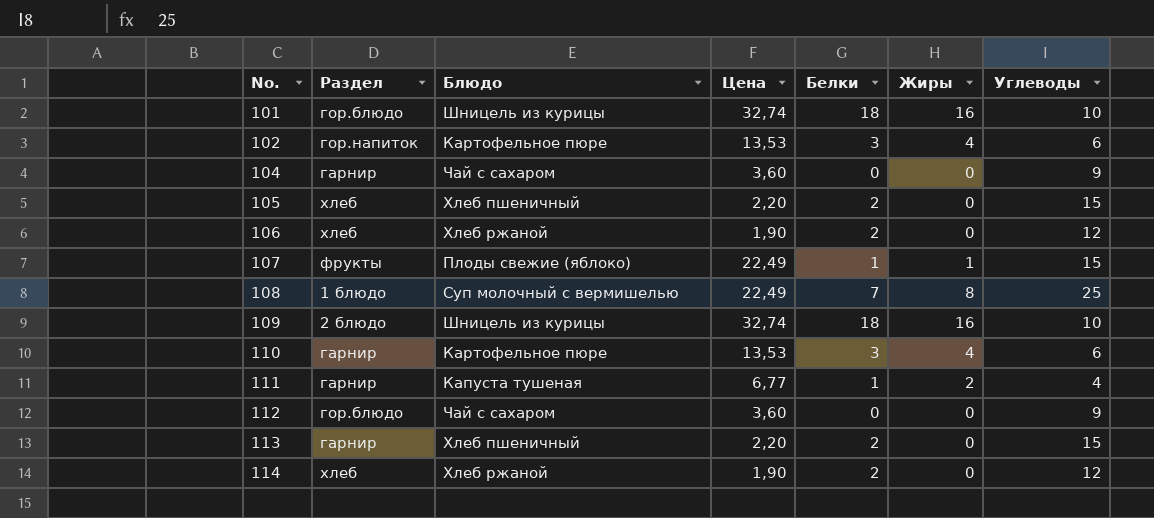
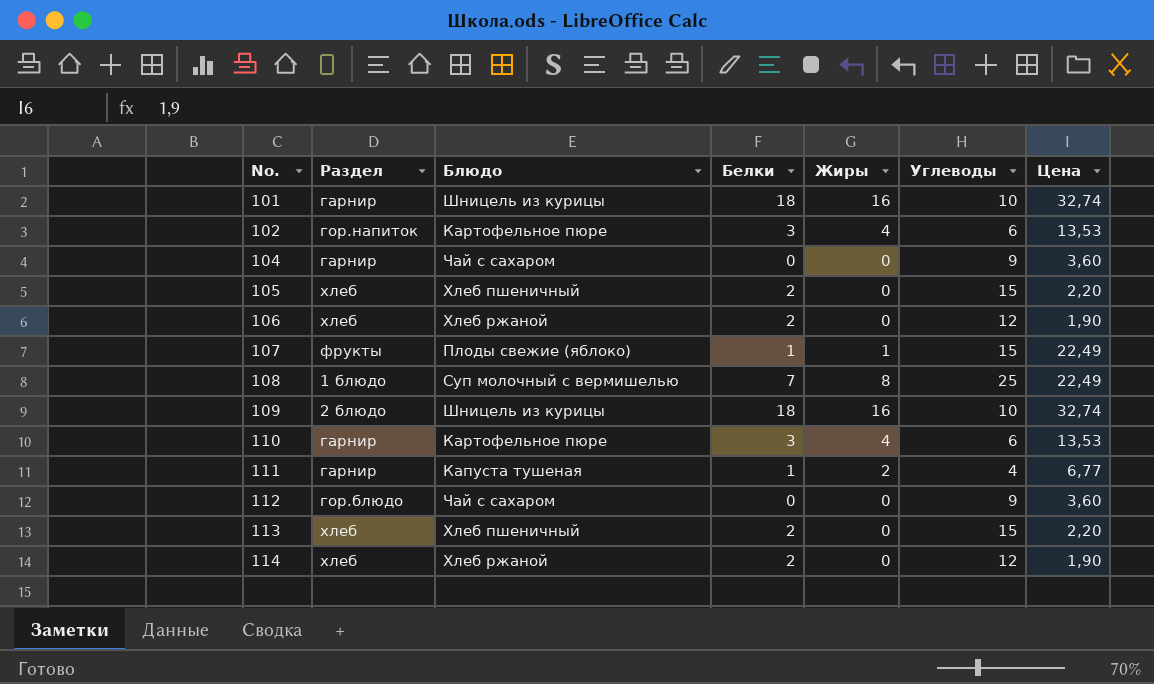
column Цена | position: 4 -> 7
101 | Раздел: гор.блюдо -> гарнир
113 | Раздел: гарнир -> хлеб

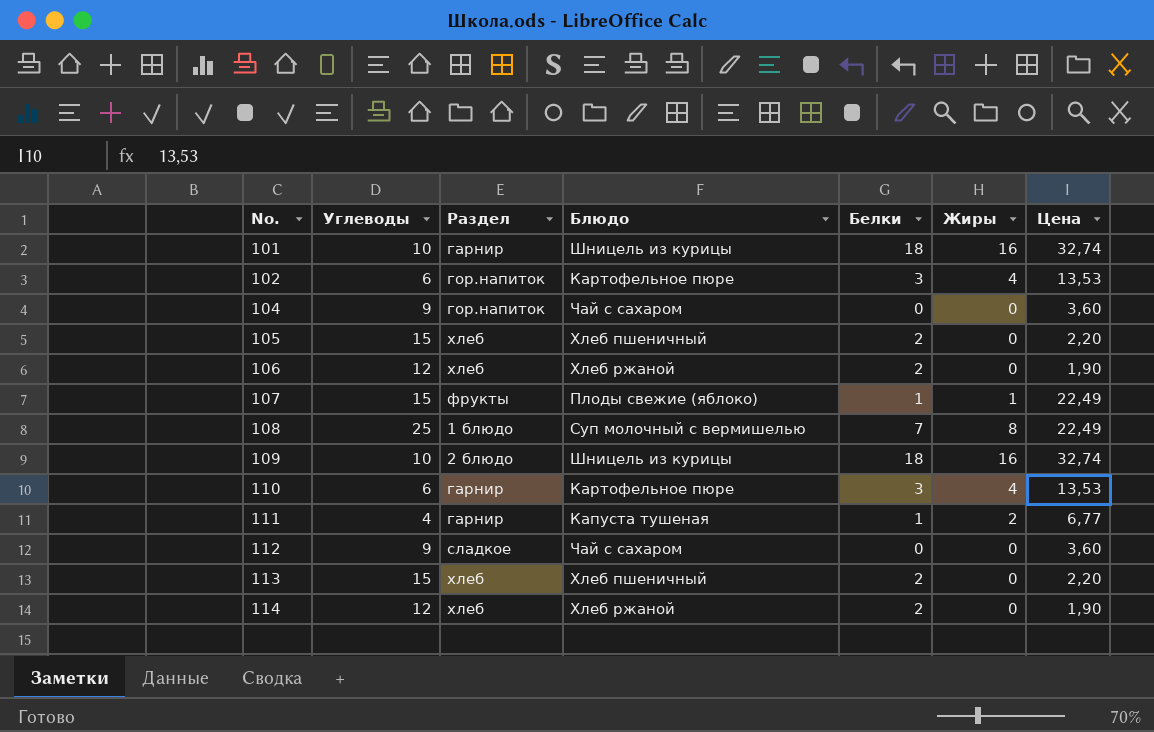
column Углеводы | position: 6 -> 2
104 | Раздел: гарнир -> гор.напиток
112 | Раздел: гор.блюдо -> сладкое

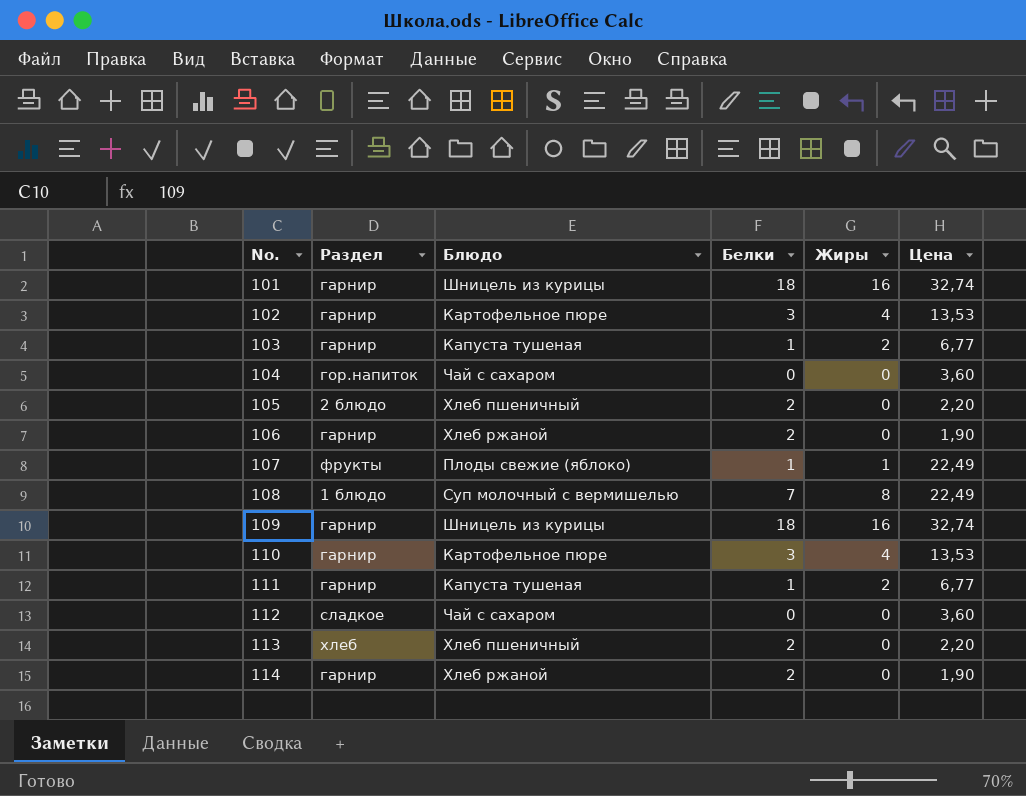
column Углеводы | position: 2 -> none
102 | Раздел: гор.напиток -> гарнир
row 103: none -> гарнир | Капуста тушеная | 1 | 2 | 6,77
105 | Раздел: хлеб -> 2 блюдо
106 | Раздел: хлеб -> гарнир
109 | Раздел: 2 блюдо -> гарнир
114 | Раздел: хлеб -> гарнир

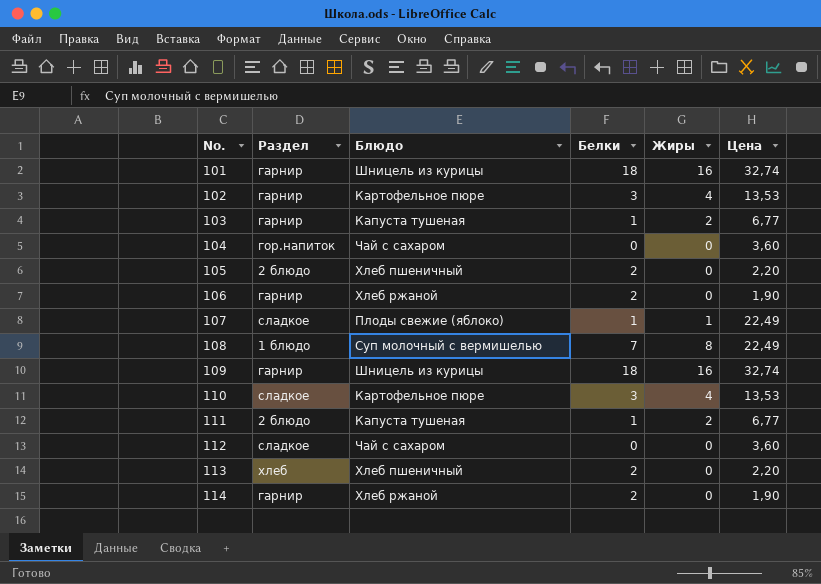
107 | Раздел: фрукты -> сладкое
110 | Раздел: гарнир -> сладкое
111 | Раздел: гарнир -> 2 блюдо

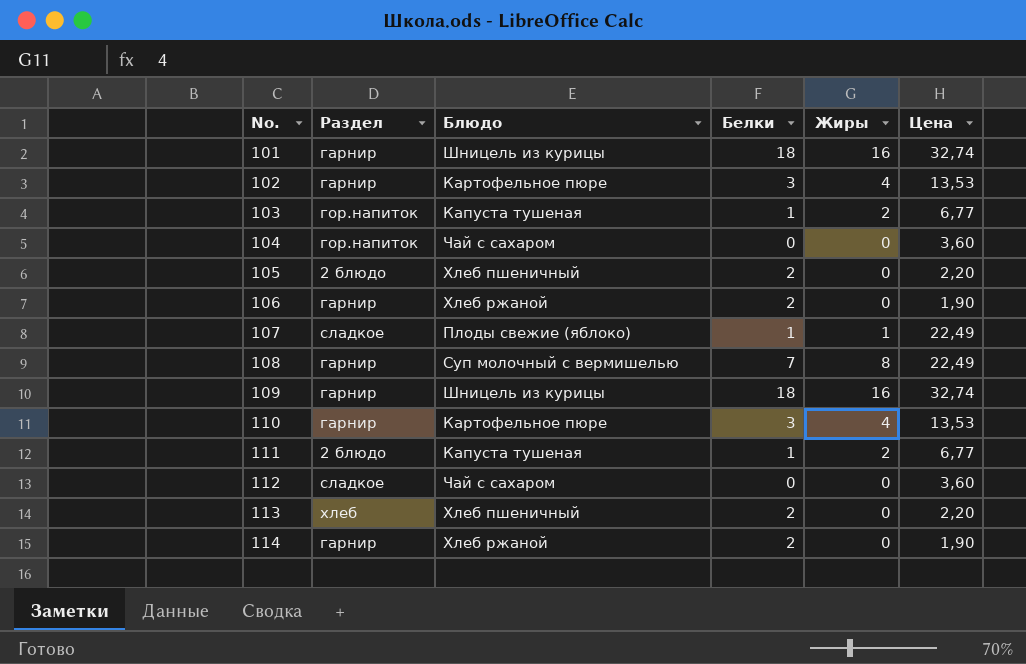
103 | Раздел: гарнир -> гор.напиток
108 | Раздел: 1 блюдо -> гарнир
110 | Раздел: сладкое -> гарнир

